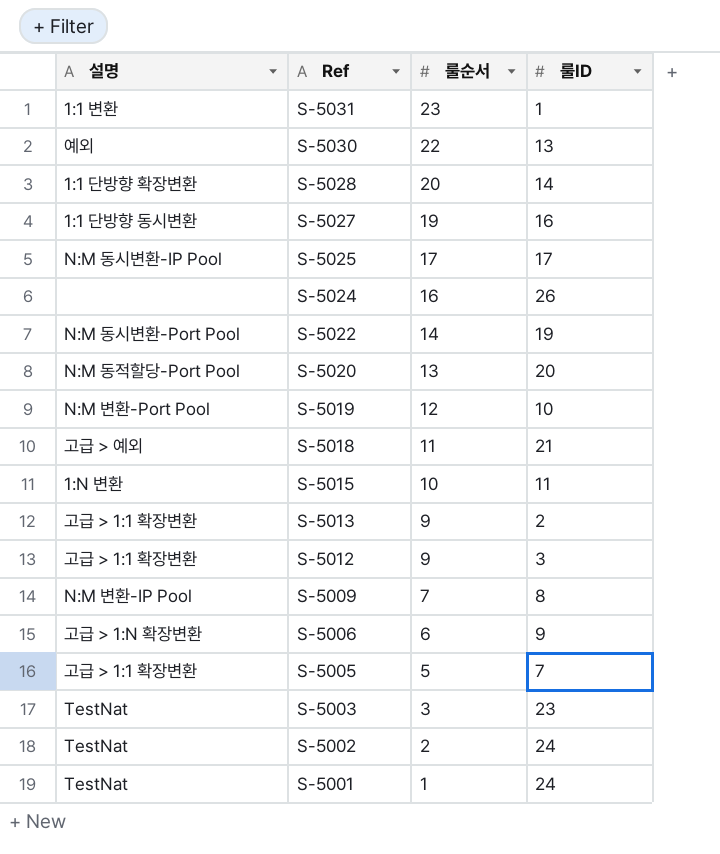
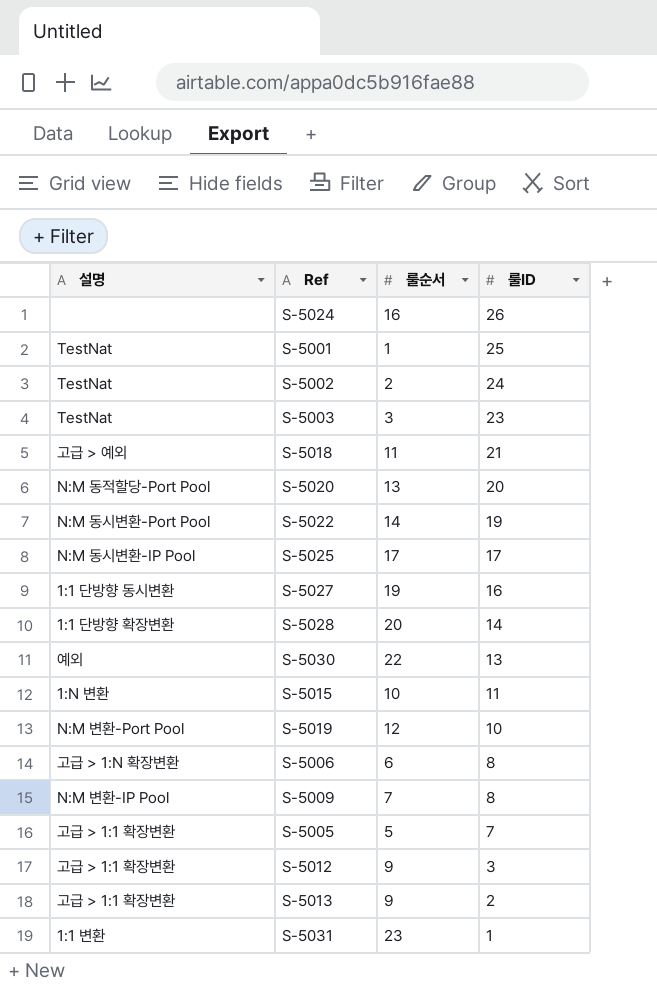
row order: Ref descending -> 룰ID descending
S-5001 | 룰ID: 24 -> 25
S-5006 | 룰ID: 9 -> 8

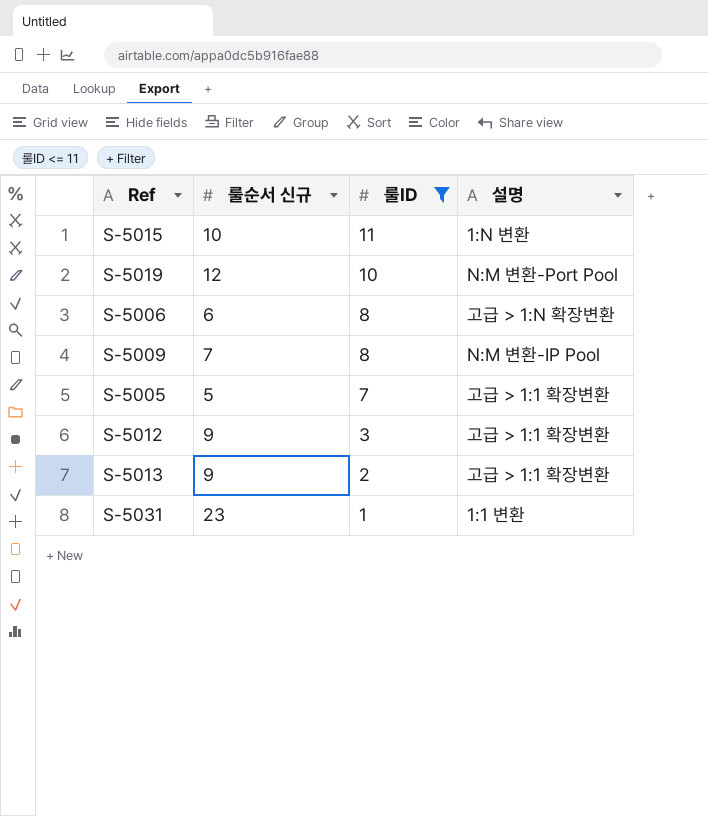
filter: none -> 룰ID <= 11
column name: 룰순서 -> 룰순서 신규
column 설명 | position: 1 -> 4

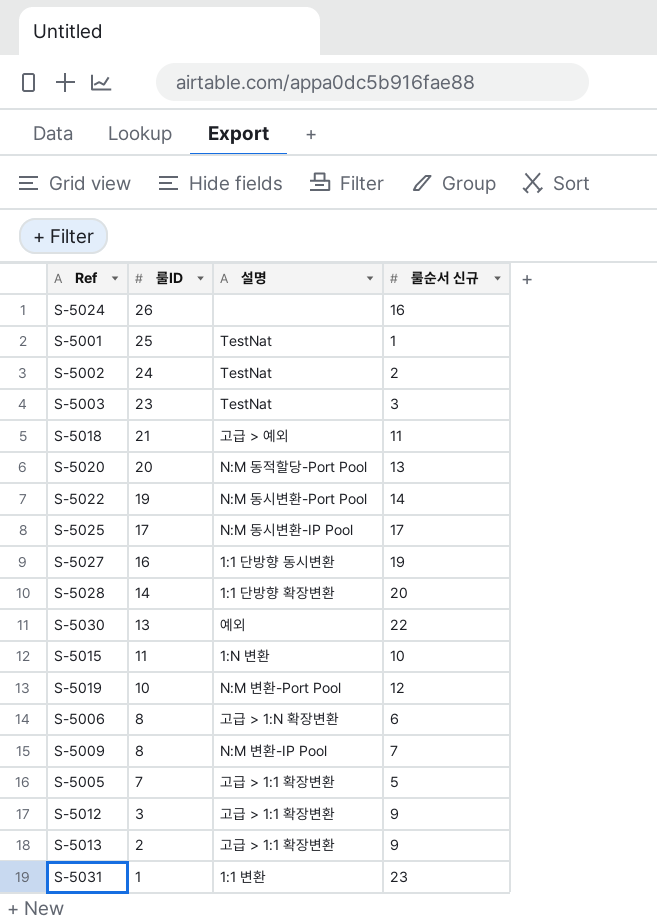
filter: 룰ID <= 11 -> none
column 룰순서 신규 | position: 2 -> 4

